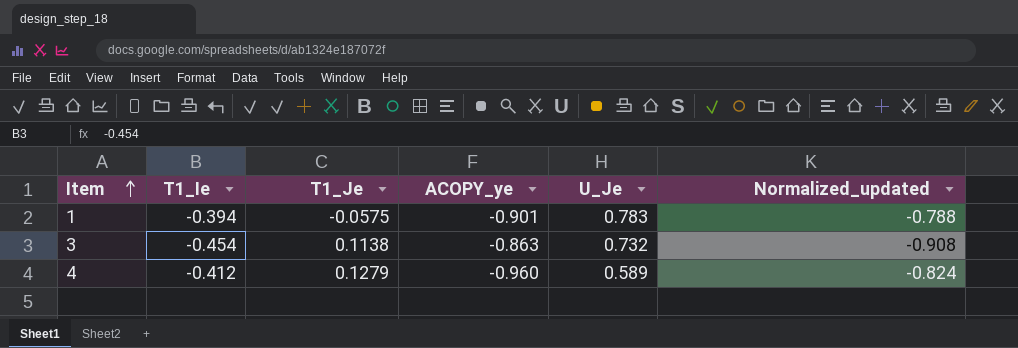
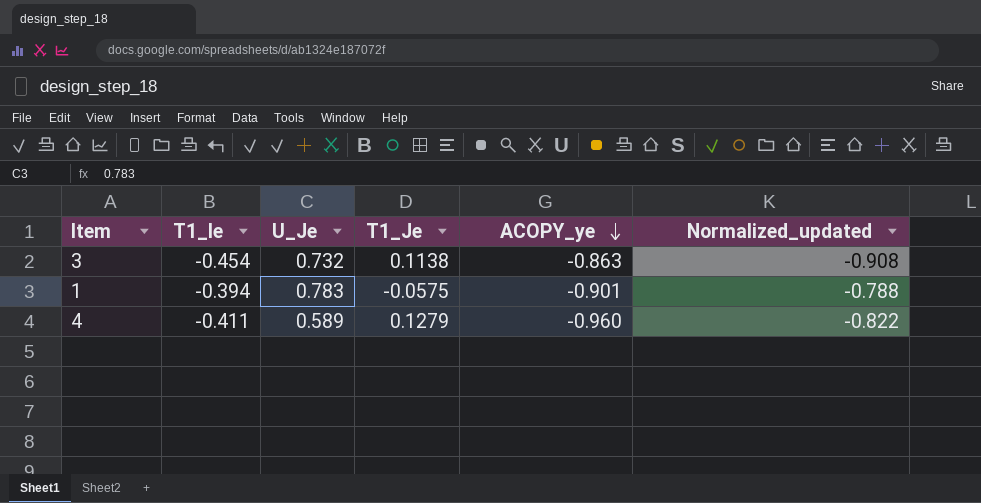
row order: Item ascending -> ACOPY_ye descending
column U_Je | position: 5 -> 3
4 | T1_Ie: -0.412 -> -0.411
4 | Normalized_updated: -0.824 -> -0.822

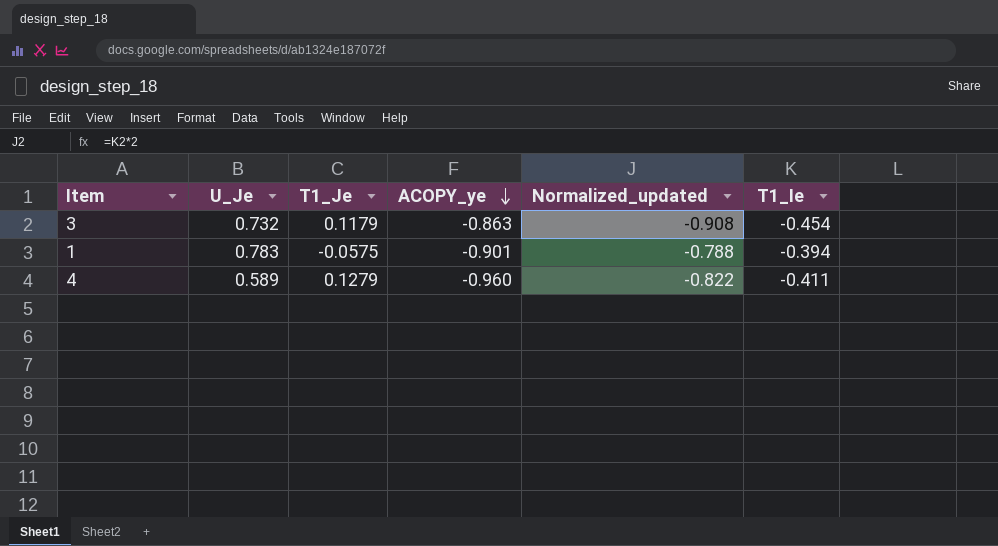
column T1_Ie | position: 2 -> 6
3 | T1_Je: 0.1138 -> 0.1179

